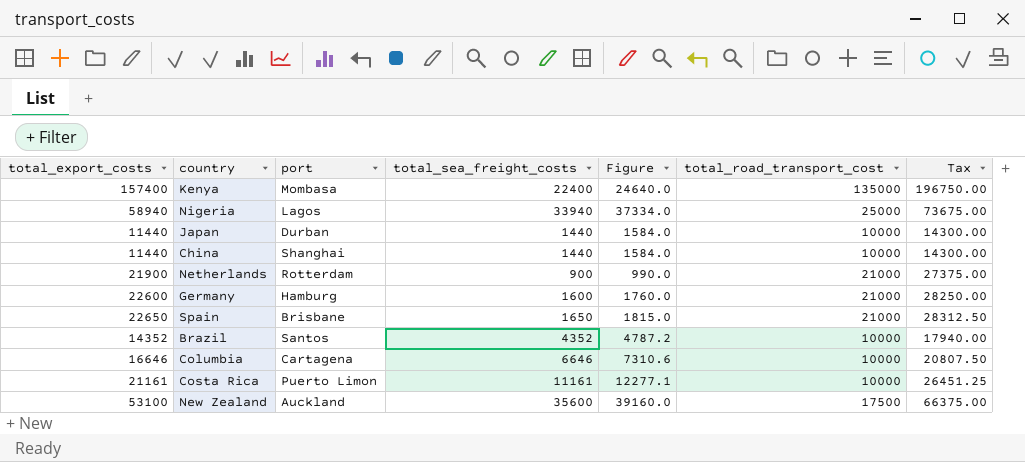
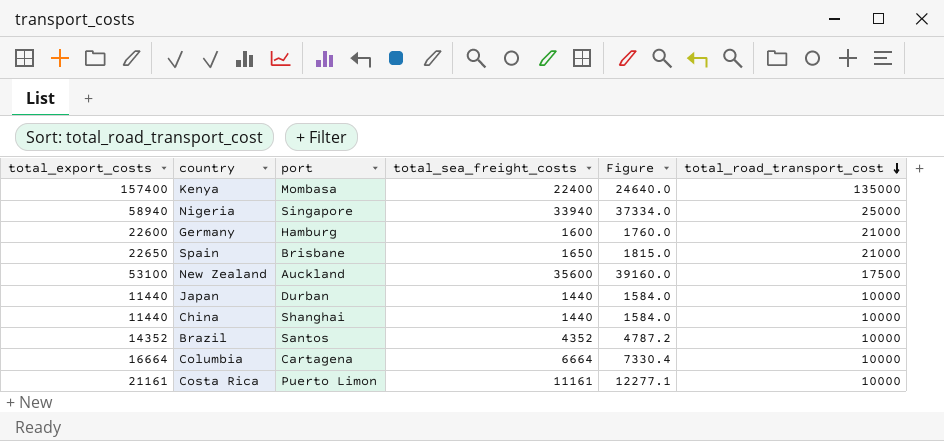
row order: none -> total_road_transport_cost descending
column Tax | formula: [total_export_costs] * 1.25 -> none
row Netherlands: 21900 | Rotterdam | 900 | 990.0 | 21000 | 27375.00 -> none
Nigeria | port: Lagos -> Singapore
Columbia | total_export_costs: 16646 -> 16664
Columbia | total_sea_freight_costs: 6646 -> 6664
Columbia | Figure: 7310.6 -> 7330.4

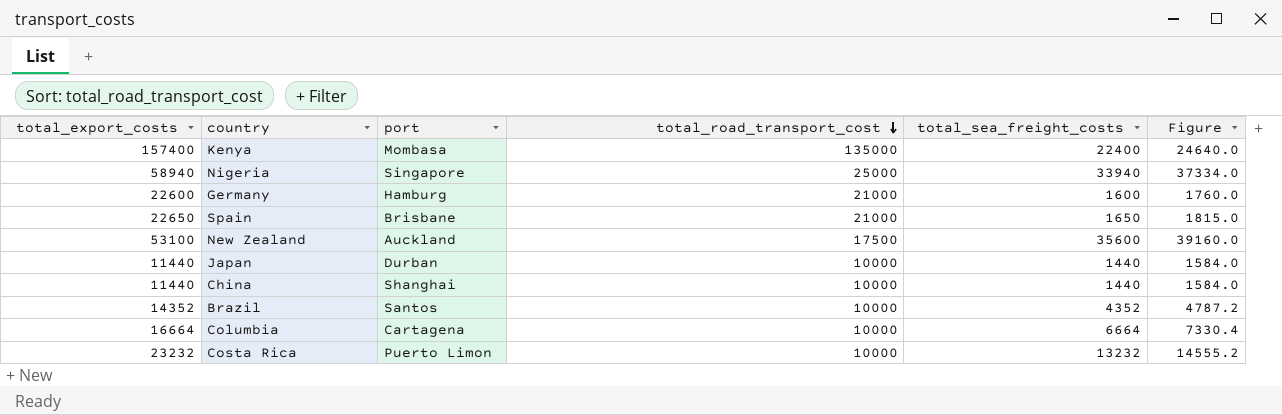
column total_road_transport_cost | position: 6 -> 4
Costa Rica | total_export_costs: 21161 -> 23232
Costa Rica | total_sea_freight_costs: 11161 -> 13232
Costa Rica | Figure: 12277.1 -> 14555.2

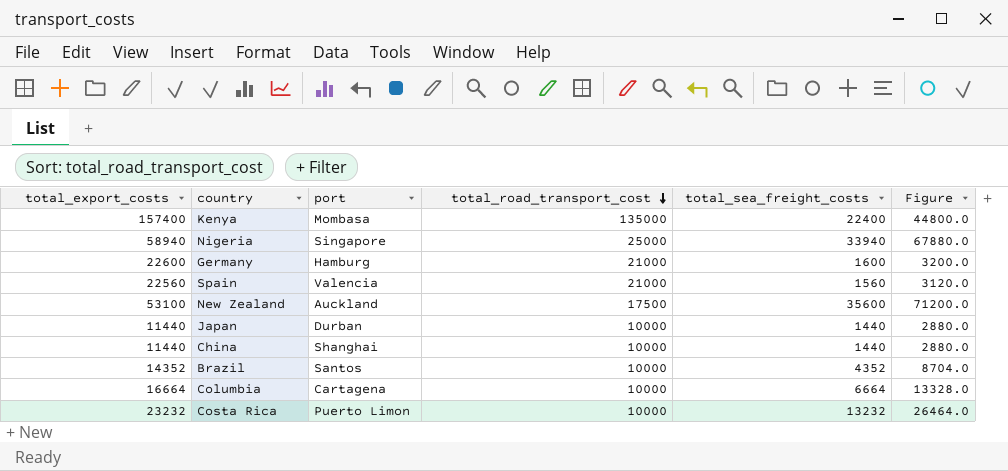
column Figure | formula: [total_sea_freight_costs] * 1.1 -> [total_sea_freight_costs] * 2
Spain | total_export_costs: 22650 -> 22560
Spain | port: Brisbane -> Valencia
Spain | total_sea_freight_costs: 1650 -> 1560

